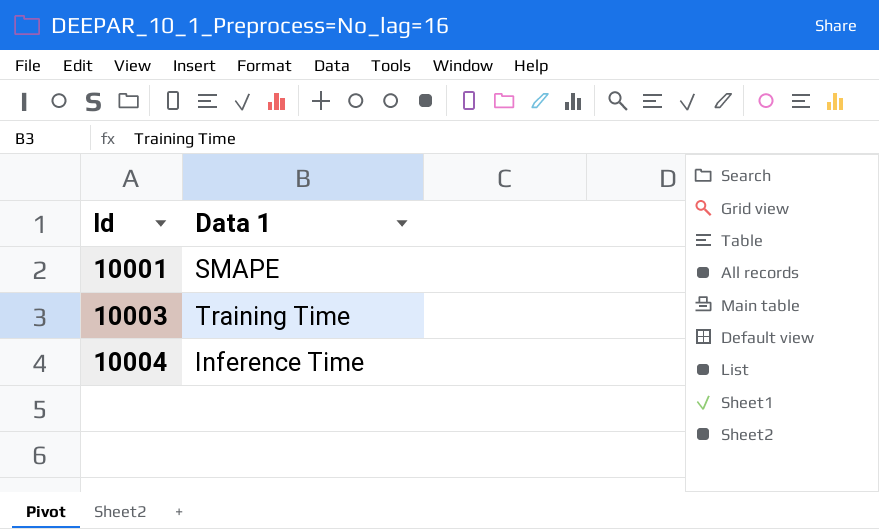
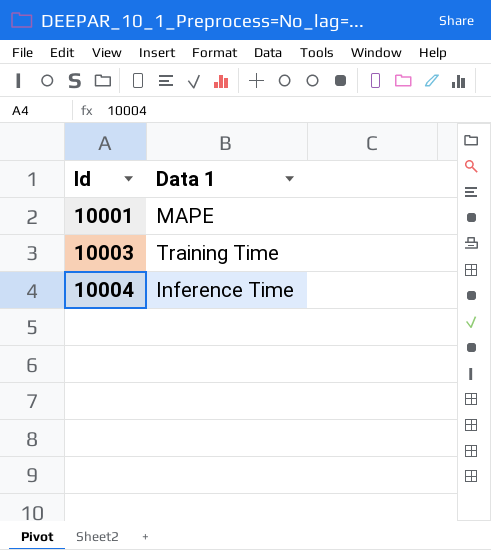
10001 | Data 1: SMAPE -> MAPE

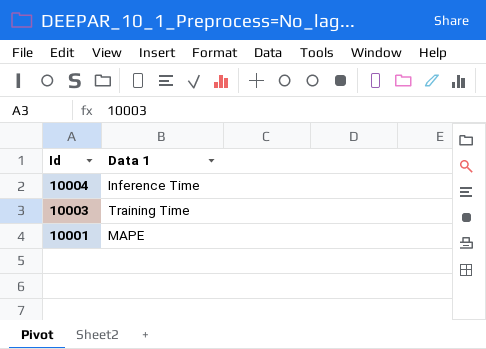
row order: Id ascending -> Id descending

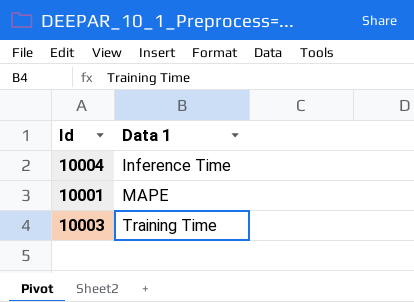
row order: Id descending -> Data 1 ascending

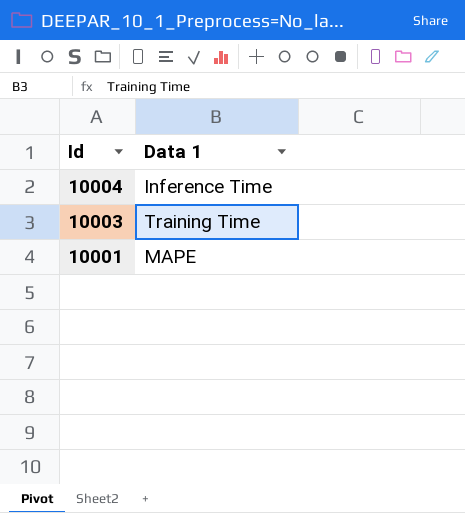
row order: Data 1 ascending -> Id descending

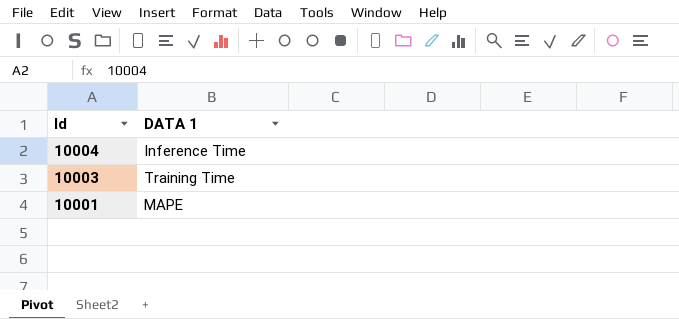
column name: Data 1 -> DATA 1

